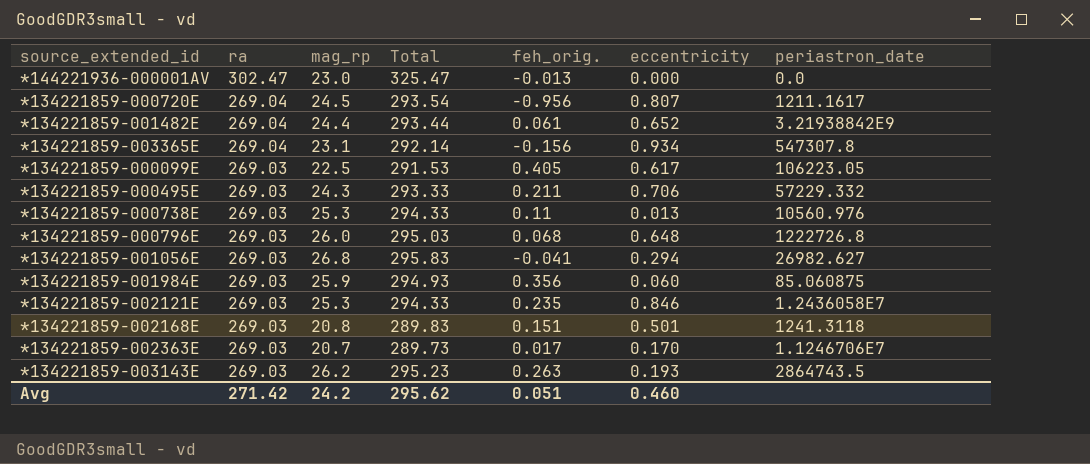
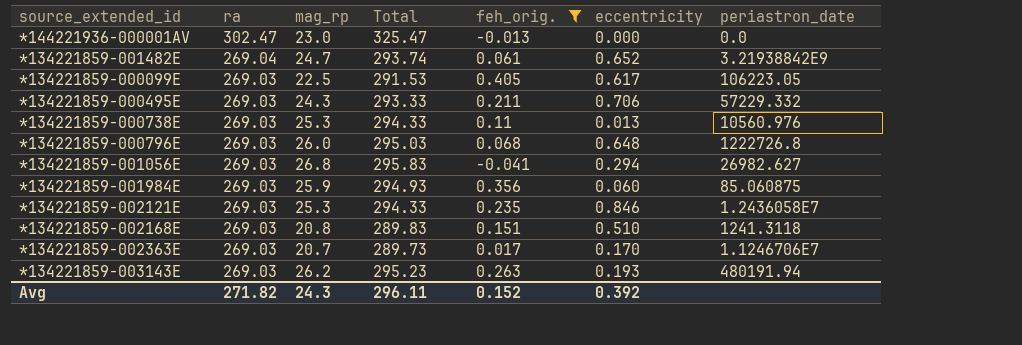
filter: none -> feh_orig. >= -0.041
*134221859-001482E | mag_rp: 24.4 -> 24.7
*134221859-001482E | Total: 293.44 -> 293.74
*134221859-002168E | eccentricity: 0.501 -> 0.510
*134221859-003143E | periastron_date: 2864743.5 -> 480191.94
Avg | ra: 271.42 -> 271.82
Avg | mag_rp: 24.2 -> 24.3
Avg | Total: 295.62 -> 296.11
Avg | feh_orig.: 0.051 -> 0.152
Avg | eccentricity: 0.460 -> 0.392

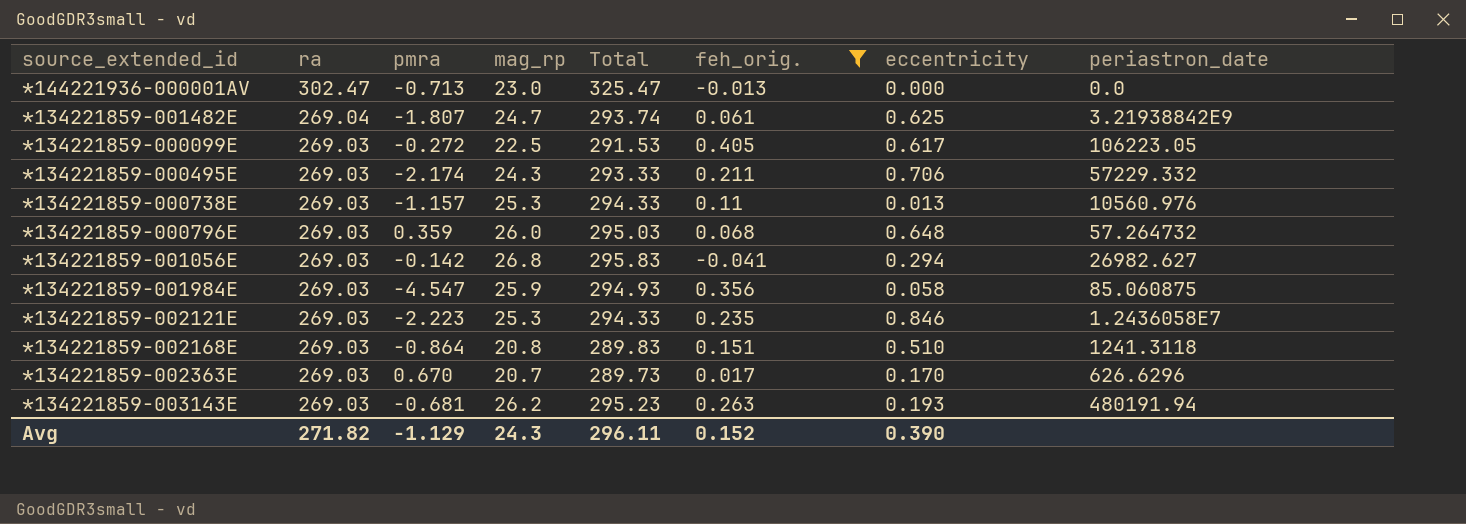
column pmra | position: none -> 3
*134221859-001482E | eccentricity: 0.652 -> 0.625
*134221859-000796E | periastron_date: 1222726.8 -> 57.264732
*134221859-001984E | eccentricity: 0.060 -> 0.058
*134221859-002363E | periastron_date: 1.1246706E7 -> 626.6296
Avg | eccentricity: 0.392 -> 0.390

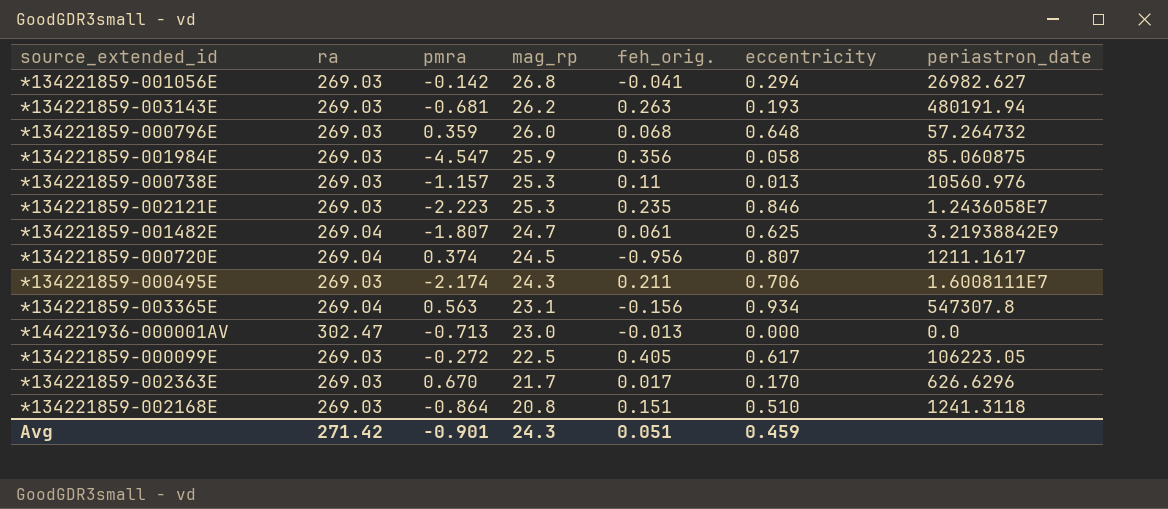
filter: feh_orig. >= -0.041 -> none
row order: ra descending -> mag_rp descending
column Total | formula: [ra] + [mag_rp] -> none
*134221859-000495E | periastron_date: 57229.332 -> 1.6008111E7
*134221859-002363E | mag_rp: 20.7 -> 21.7
Avg | ra: 271.82 -> 271.42
Avg | pmra: -1.129 -> -0.901
Avg | feh_orig.: 0.152 -> 0.051
Avg | eccentricity: 0.390 -> 0.459

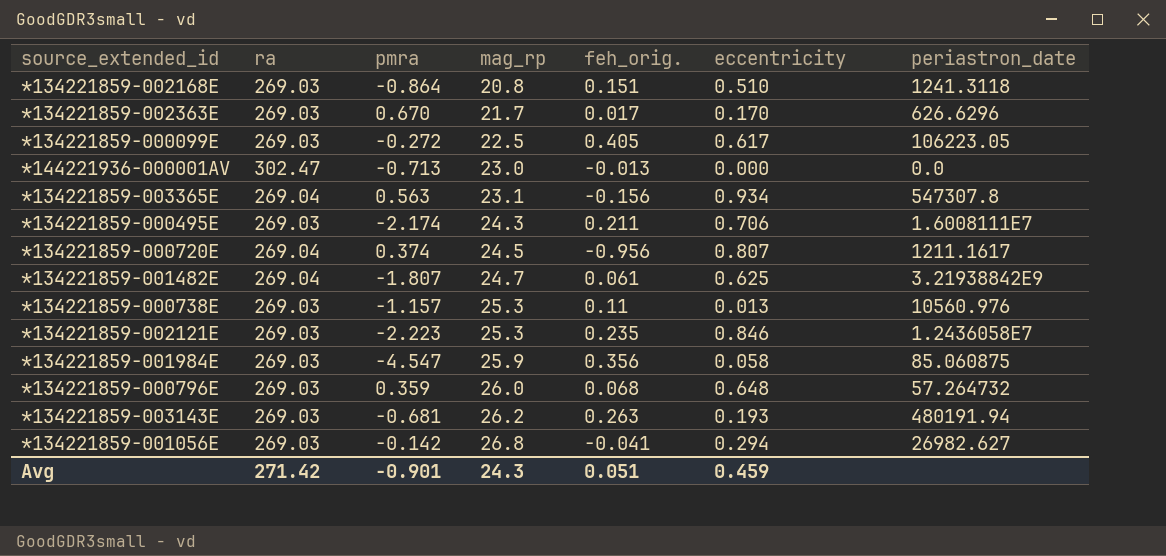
row order: mag_rp descending -> mag_rp ascending

